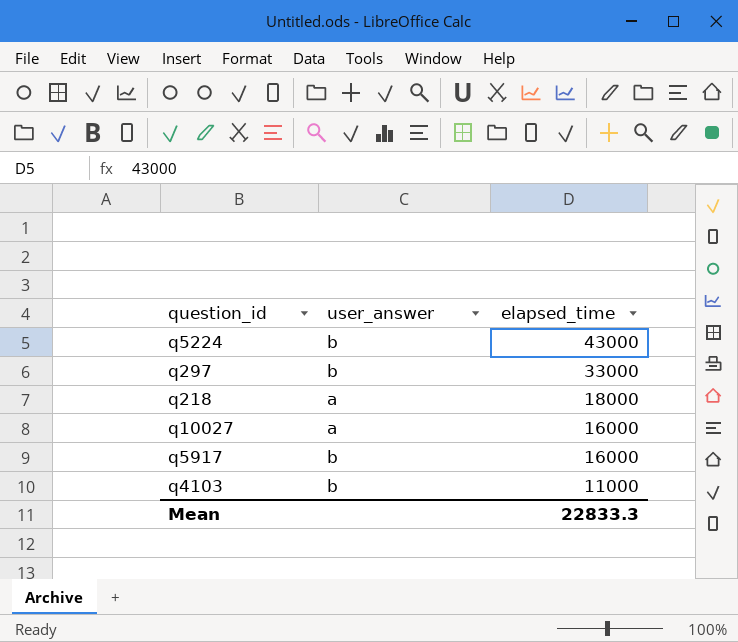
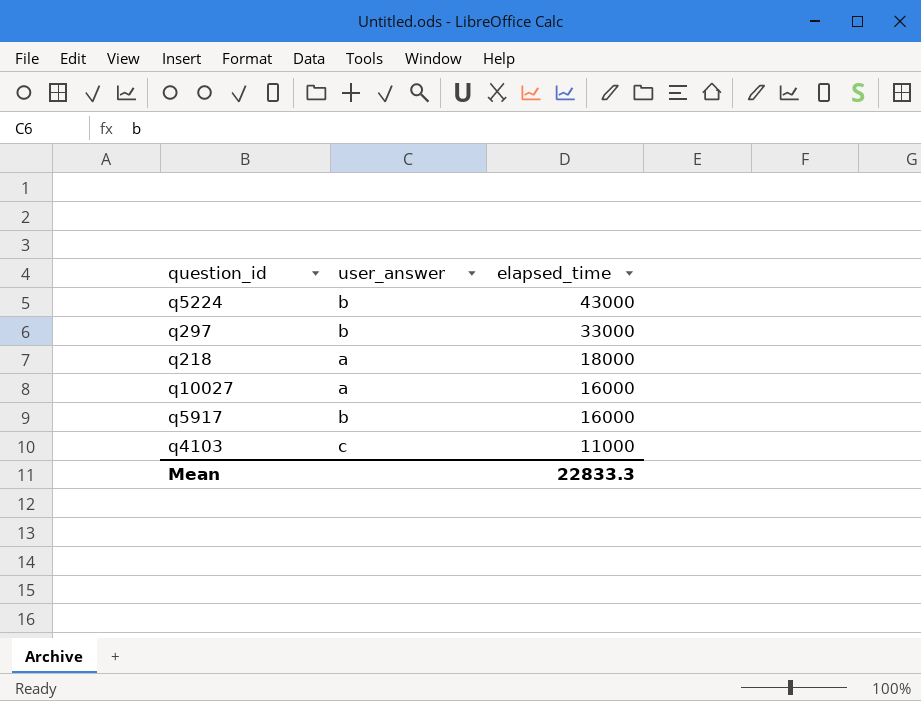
q4103 | user_answer: b -> c

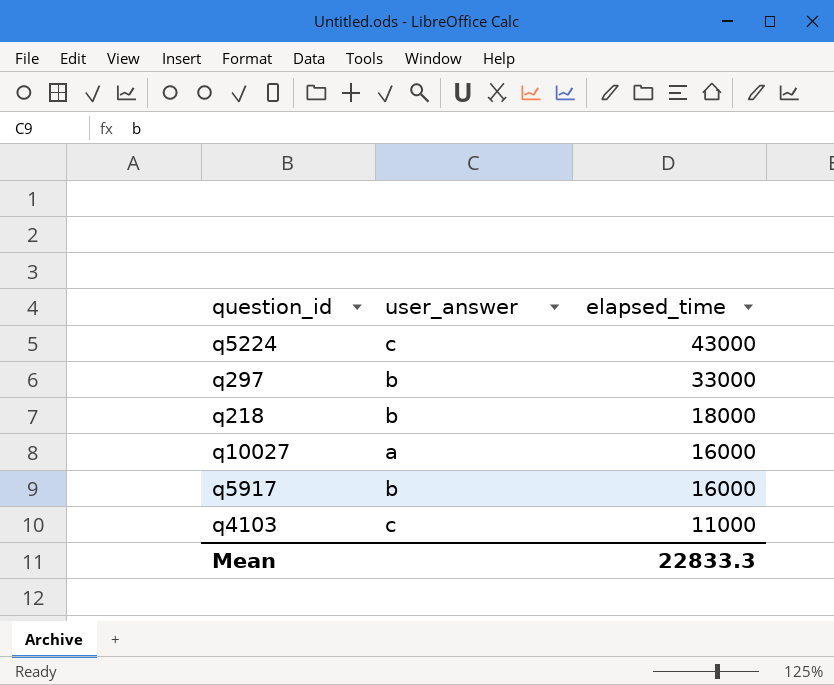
q5224 | user_answer: b -> c
q218 | user_answer: a -> b

